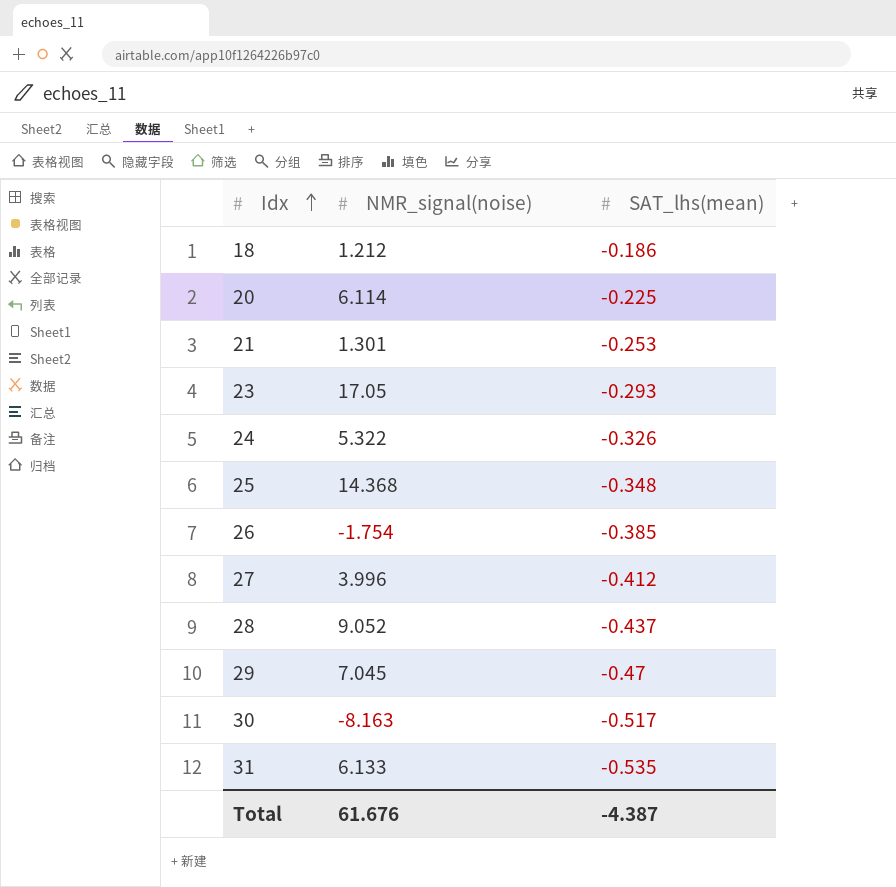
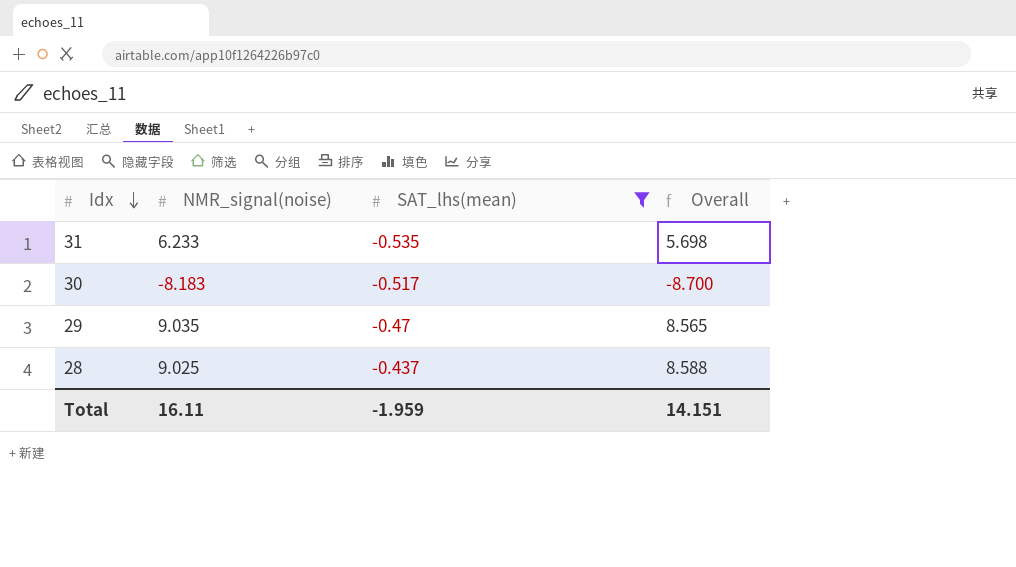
filter: none -> SAT_lhs(mean) <= -0.437
row order: Idx ascending -> Idx descending
column Overall | formula: none -> [NMR_signal(noise)] + [SAT_lhs(mean)]
31 | NMR_signal(noise): 6.133 -> 6.233
30 | NMR_signal(noise): -8.163 -> -8.183
29 | NMR_signal(noise): 7.045 -> 9.035
28 | NMR_signal(noise): 9.052 -> 9.025
Total | NMR_signal(noise): 61.676 -> 16.11
Total | SAT_lhs(mean): -4.387 -> -1.959

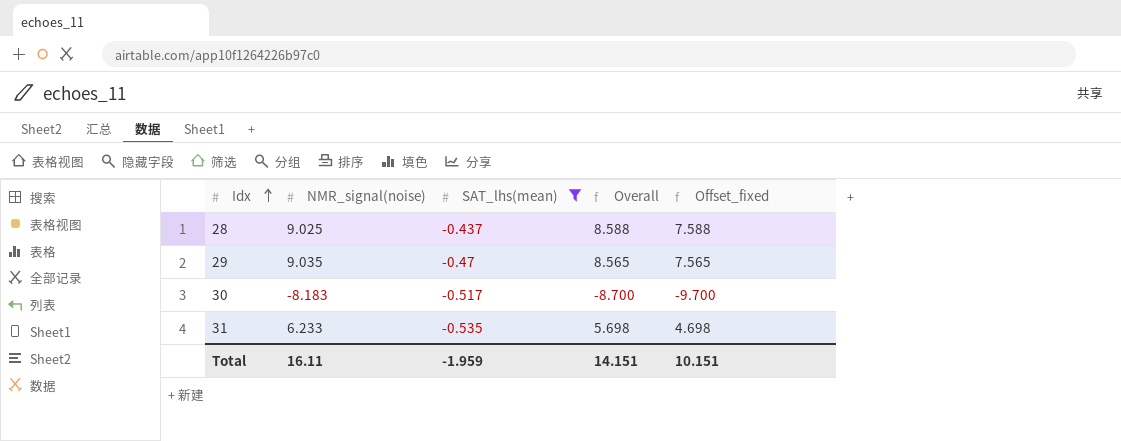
row order: Idx descending -> Idx ascending
column Offset_fixed | formula: none -> [Overall] - 1

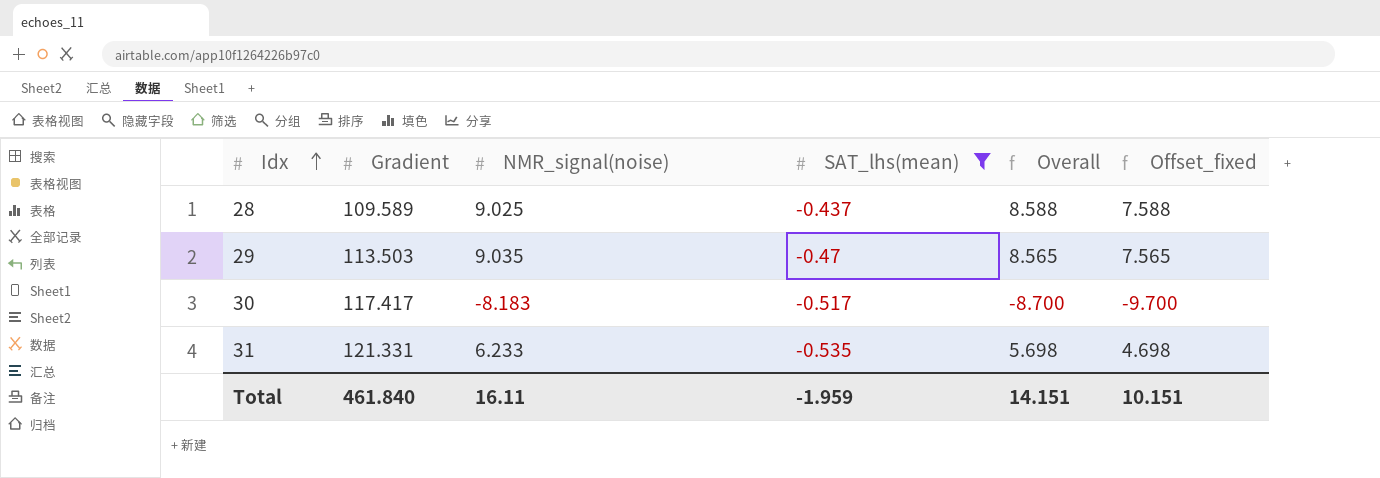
column Gradient | position: none -> 2

